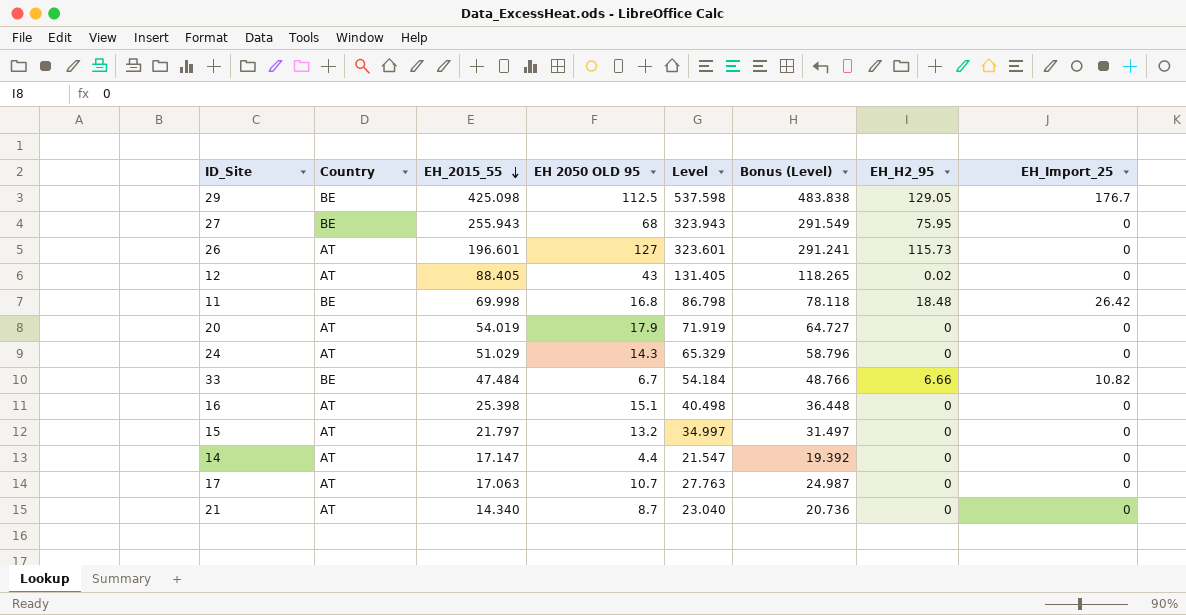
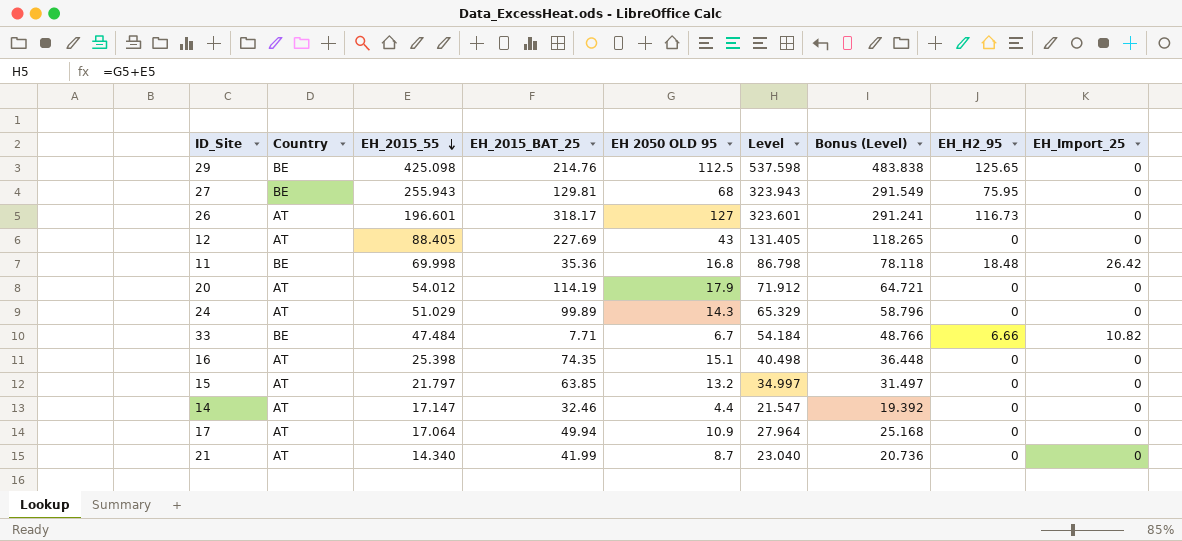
column EH_2015_BAT_25 | position: none -> 4
29 | EH_H2_95: 129.05 -> 125.65
29 | EH_Import_25: 176.7 -> 0
26 | EH_H2_95: 115.73 -> 116.73
12 | EH_H2_95: 0.02 -> 0
20 | EH_2015_55: 54.019 -> 54.012
20 | Level: 71.919 -> 71.912
20 | Bonus (Level): 64.727 -> 64.721
17 | EH_2015_55: 17.063 -> 17.064
17 | EH 2050 OLD 95: 10.7 -> 10.9
17 | Level: 27.763 -> 27.964
17 | Bonus (Level): 24.987 -> 25.168

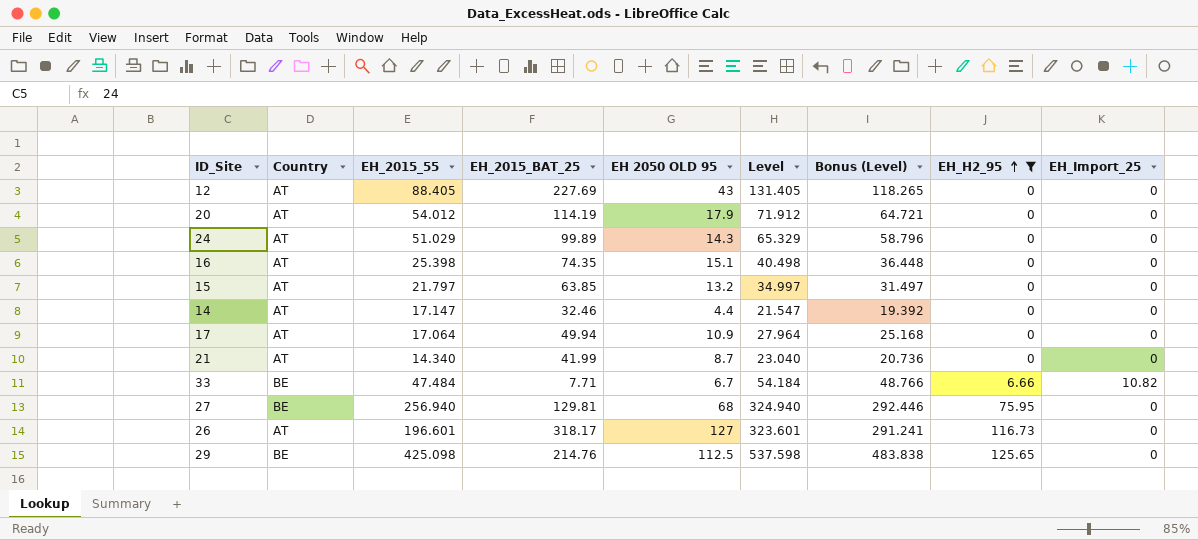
filter: none -> EH_H2_95 != 18.48
row order: EH_2015_55 descending -> EH_H2_95 ascending
27 | EH_2015_55: 255.943 -> 256.940
27 | Level: 323.943 -> 324.940
27 | Bonus (Level): 291.549 -> 292.446

